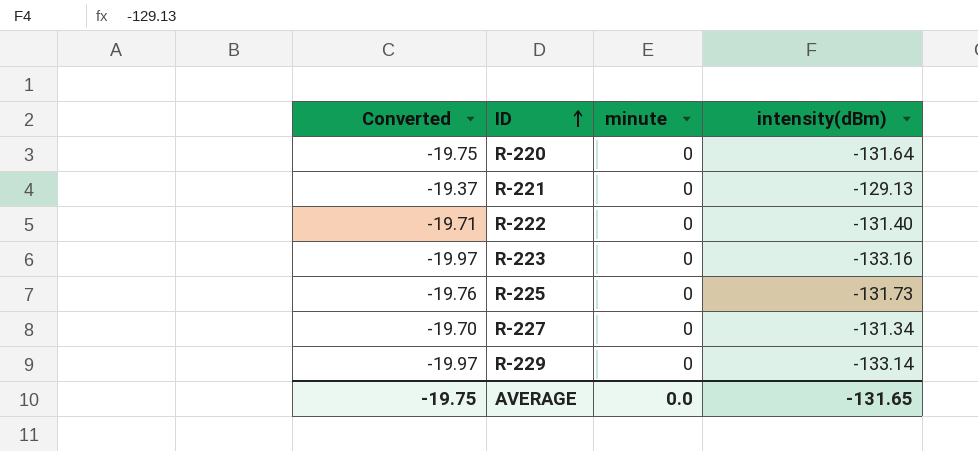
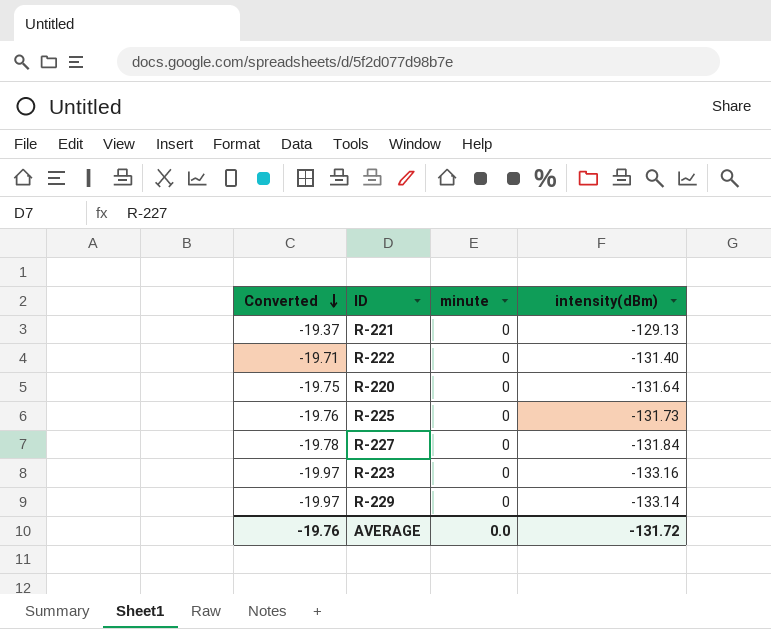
row order: ID ascending -> Converted descending
R-227 | Converted: -19.70 -> -19.78
R-227 | intensity(dBm): -131.34 -> -131.84
AVERAGE | Converted: -19.75 -> -19.76
AVERAGE | intensity(dBm): -131.65 -> -131.72

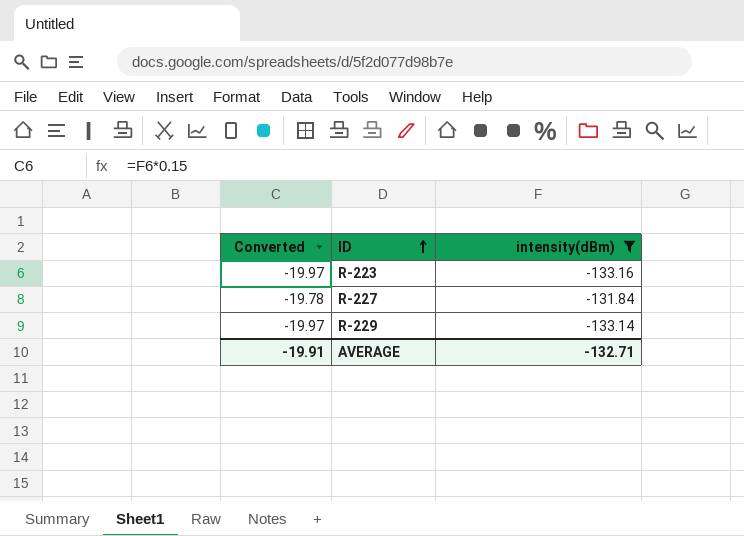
filter: none -> intensity(dBm) <= -131.84
row order: Converted descending -> ID ascending
column minute | position: 3 -> none
AVERAGE | Converted: -19.76 -> -19.91
AVERAGE | intensity(dBm): -131.72 -> -132.71

